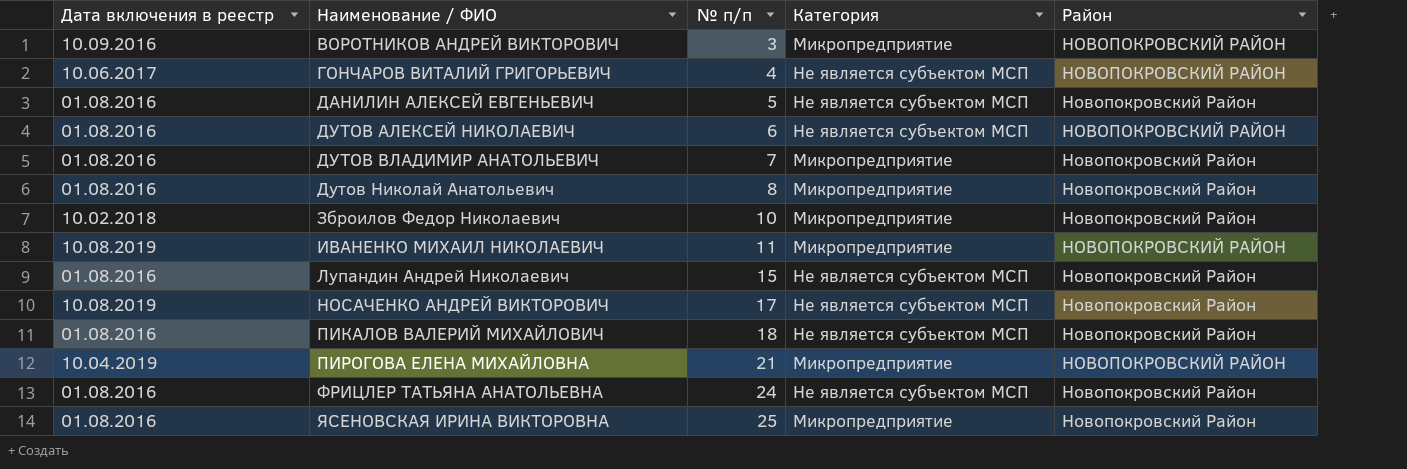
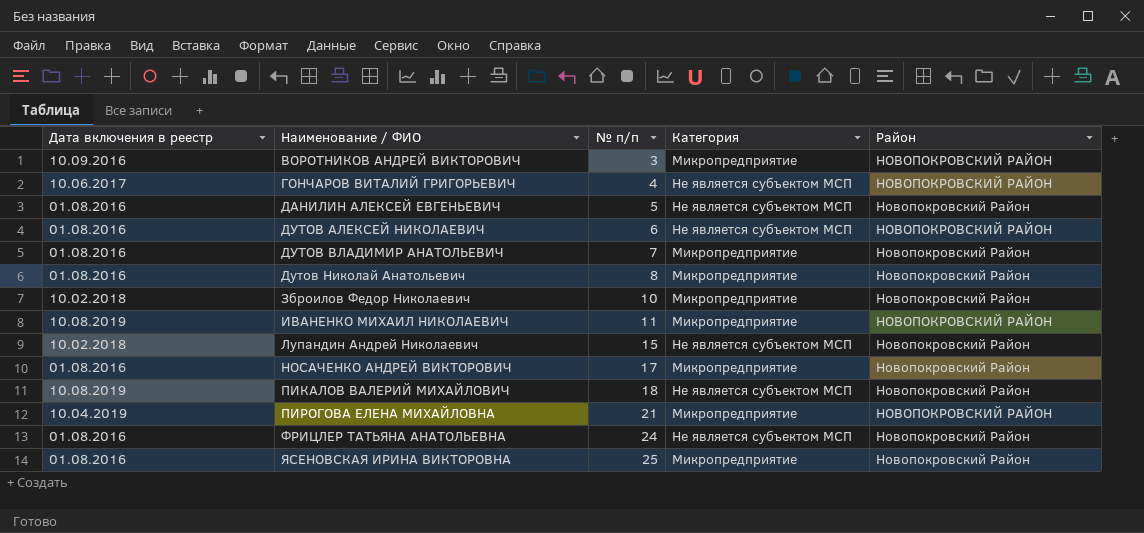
Лупандин Андрей Николаевич | Дата включения в реестр: 01.08.2016 -> 10.02.2018
НОСАЧЕНКО АНДРЕЙ ВИКТОРОВИЧ | Дата включения в реестр: 10.08.2019 -> 01.08.2016
НОСАЧЕНКО АНДРЕЙ ВИКТОРОВИЧ | Категория: Не является субъектом МСП -> Микропредприятие
ПИКАЛОВ ВАЛЕРИЙ МИХАЙЛОВИЧ | Дата включения в реестр: 01.08.2016 -> 10.08.2019

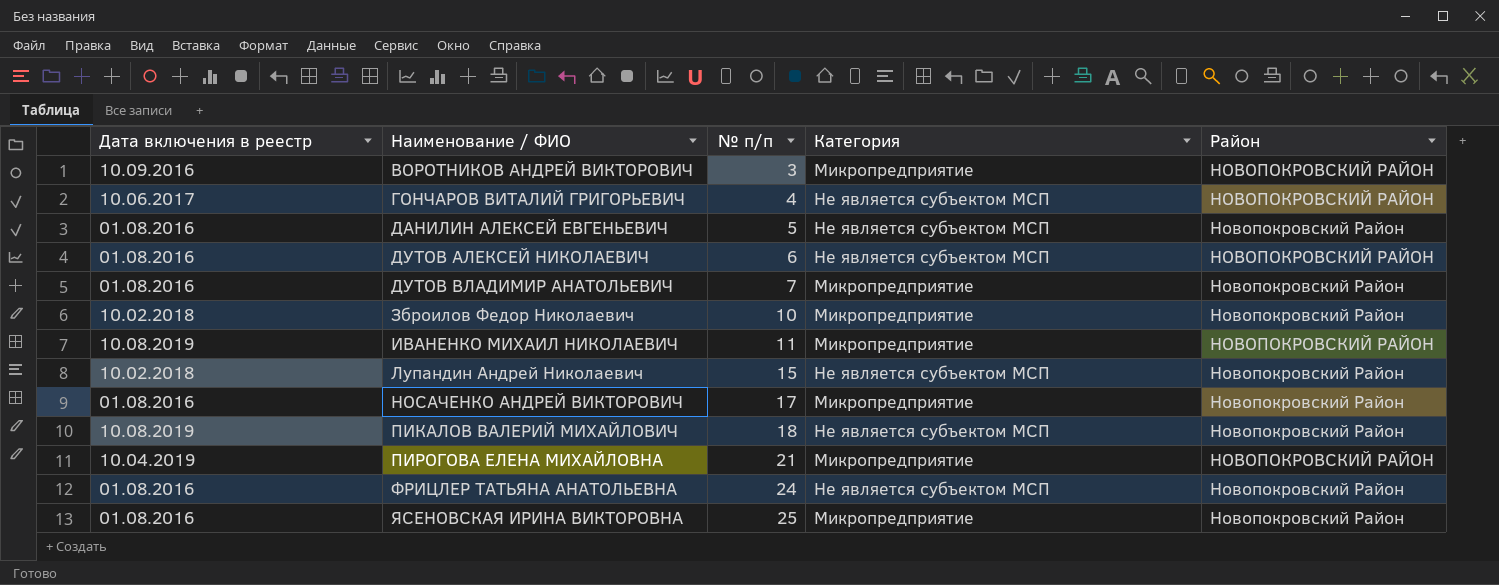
row Дутов Николай Анатольевич: 01.08.2016 | 8 | Микропредприятие | Новопокровский Район -> none

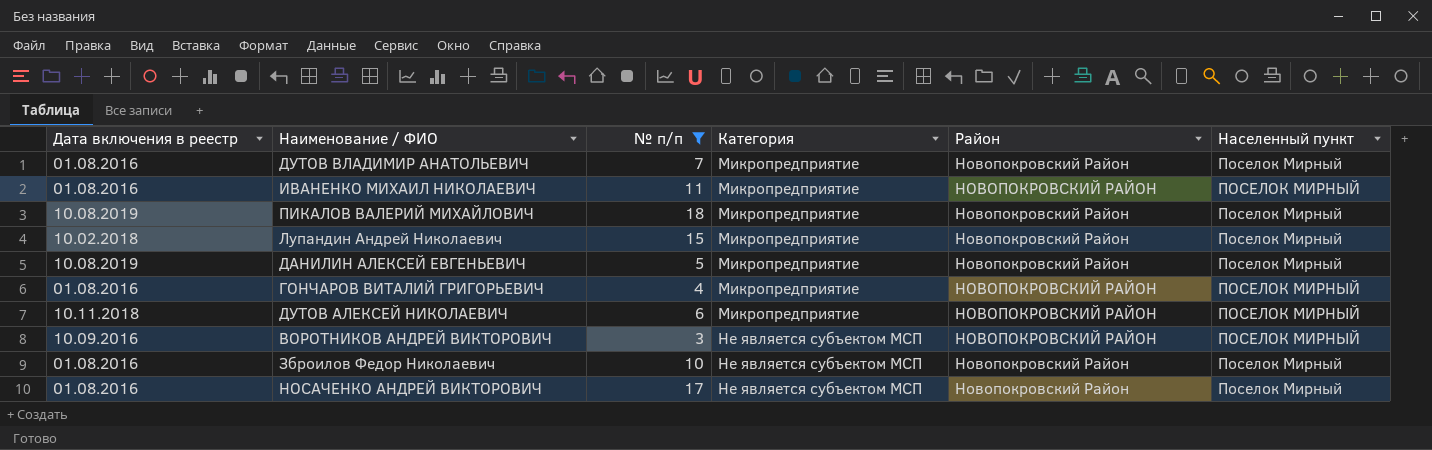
filter: none -> № п/п <= 18
row order: Наименование / ФИО ascending -> Категория ascending
column Населенный пункт | position: none -> 6
ИВАНЕНКО МИХАИЛ НИКОЛАЕВИЧ | Дата включения в реестр: 10.08.2019 -> 01.08.2016
ПИКАЛОВ ВАЛЕРИЙ МИХАЙЛОВИЧ | Категория: Не является субъектом МСП -> Микропредприятие
Лупандин Андрей Николаевич | Категория: Не является субъектом МСП -> Микропредприятие
ДАНИЛИН АЛЕКСЕЙ ЕВГЕНЬЕВИЧ | Дата включения в реестр: 01.08.2016 -> 10.08.2019
ДАНИЛИН АЛЕКСЕЙ ЕВГЕНЬЕВИЧ | Категория: Не является субъектом МСП -> Микропредприятие
ГОНЧАРОВ ВИТАЛИЙ ГРИГОРЬЕВИЧ | Дата включения в реестр: 10.06.2017 -> 01.08.2016
ГОНЧАРОВ ВИТАЛИЙ ГРИГОРЬЕВИЧ | Категория: Не является субъектом МСП -> Микропредприятие
ДУТОВ АЛЕКСЕЙ НИКОЛАЕВИЧ | Дата включения в реестр: 01.08.2016 -> 10.11.2018
ДУТОВ АЛЕКСЕЙ НИКОЛАЕВИЧ | Категория: Не является субъектом МСП -> Микропредприятие
ВОРОТНИКОВ АНДРЕЙ ВИКТОРОВИЧ | Категория: Микропредприятие -> Не является субъектом МСП
Зброилов Федор Николаевич | Дата включения в реестр: 10.02.2018 -> 01.08.2016
Зброилов Федор Николаевич | Категория: Микропредприятие -> Не является субъектом МСП
НОСАЧЕНКО АНДРЕЙ ВИКТОРОВИЧ | Категория: Микропредприятие -> Не является субъектом МСП

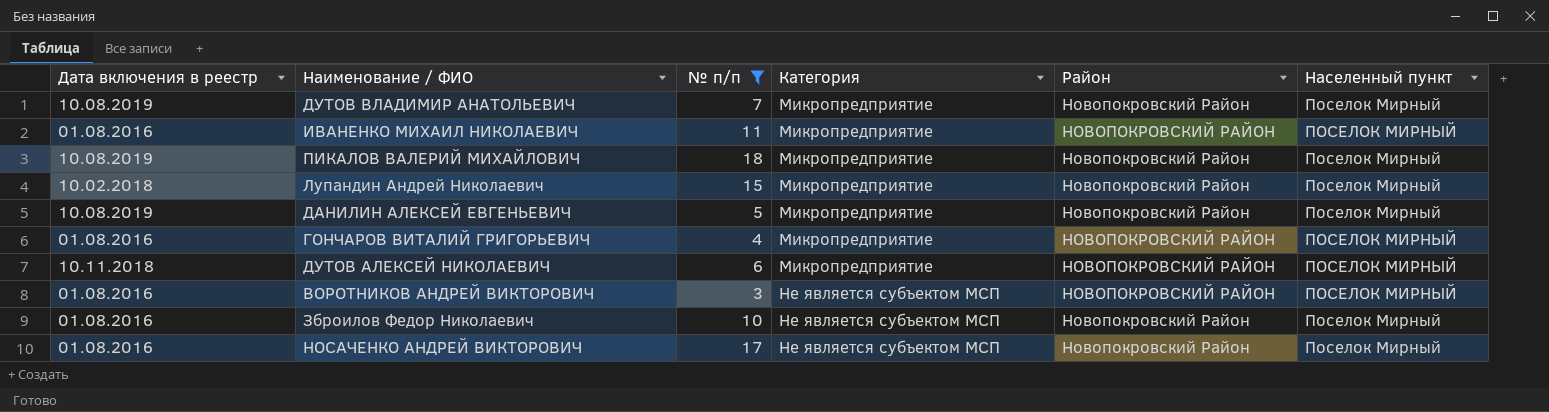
ДУТОВ ВЛАДИМИР АНАТОЛЬЕВИЧ | Дата включения в реестр: 01.08.2016 -> 10.08.2019
ВОРОТНИКОВ АНДРЕЙ ВИКТОРОВИЧ | Дата включения в реестр: 10.09.2016 -> 01.08.2016

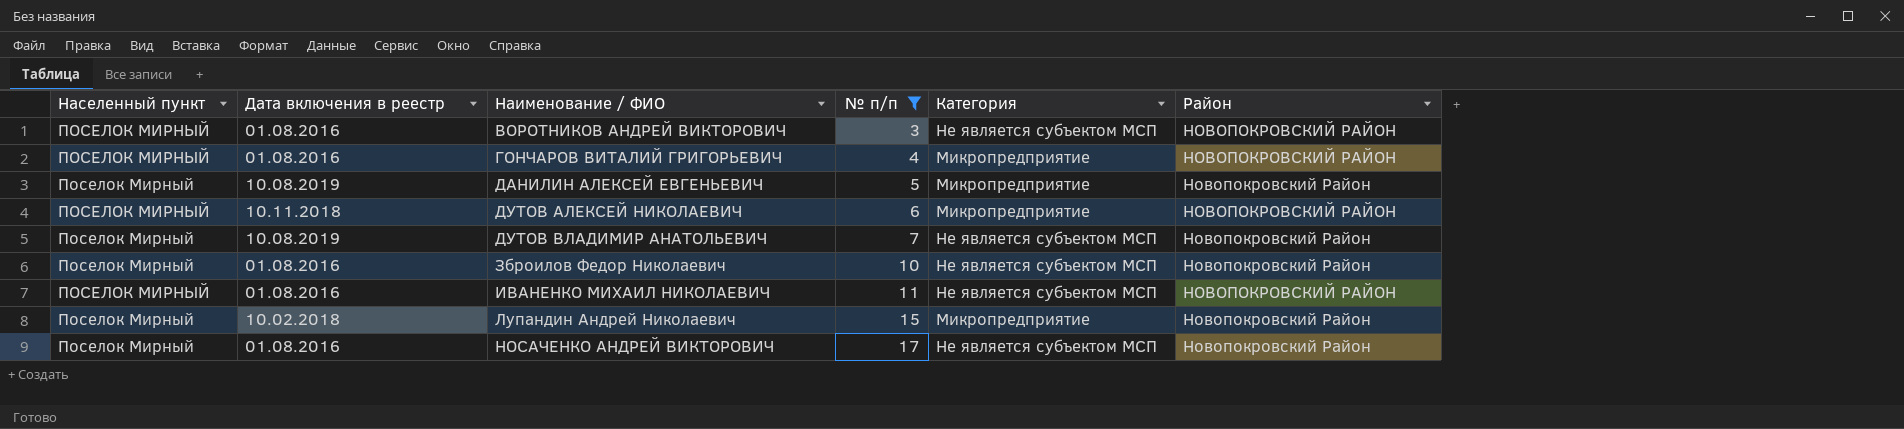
row order: Категория ascending -> Наименование / ФИО ascending
column Населенный пункт | position: 6 -> 1
row ПИКАЛОВ ВАЛЕРИЙ МИХАЙЛОВИЧ: 10.08.2019 | 18 | Микропредприятие | Новопокровский Район | Поселок Мирный -> none
ДУТОВ ВЛАДИМИР АНАТОЛЬЕВИЧ | Категория: Микропредприятие -> Не является субъектом МСП
ИВАНЕНКО МИХАИЛ НИКОЛАЕВИЧ | Категория: Микропредприятие -> Не является субъектом МСП

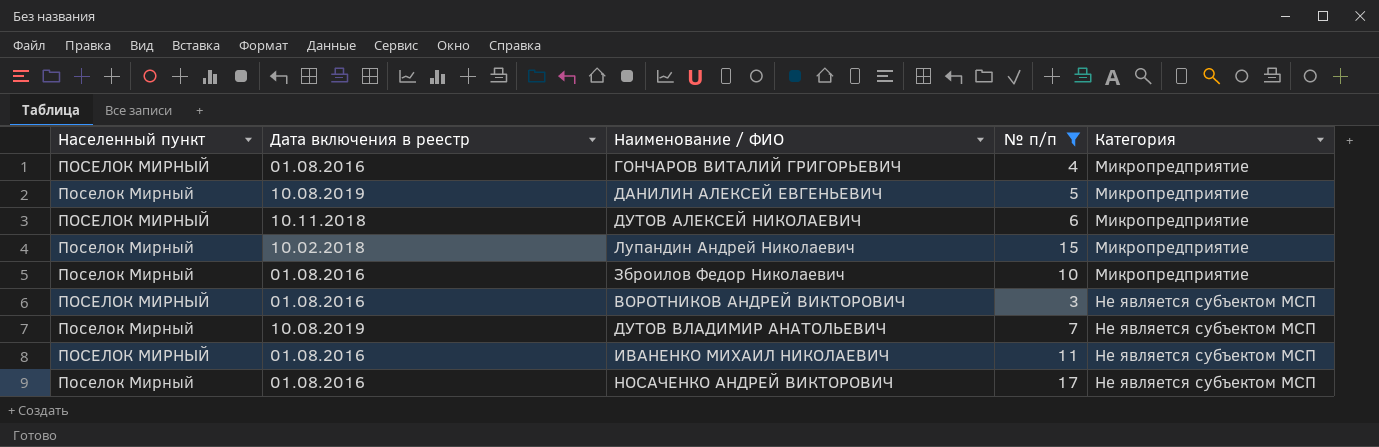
row order: Наименование / ФИО ascending -> Категория ascending
column Район | position: 6 -> none
Зброилов Федор Николаевич | Категория: Не является субъектом МСП -> Микропредприятие

